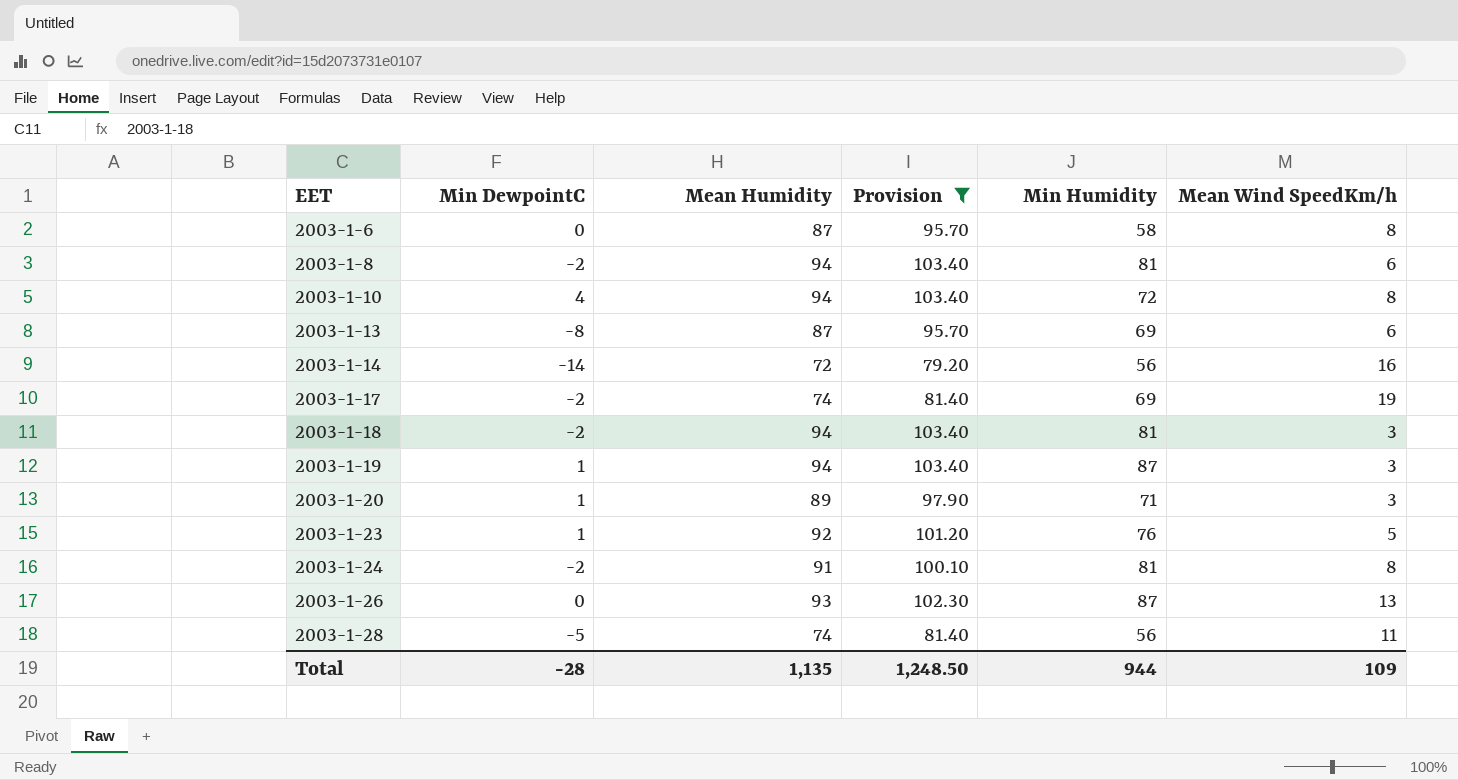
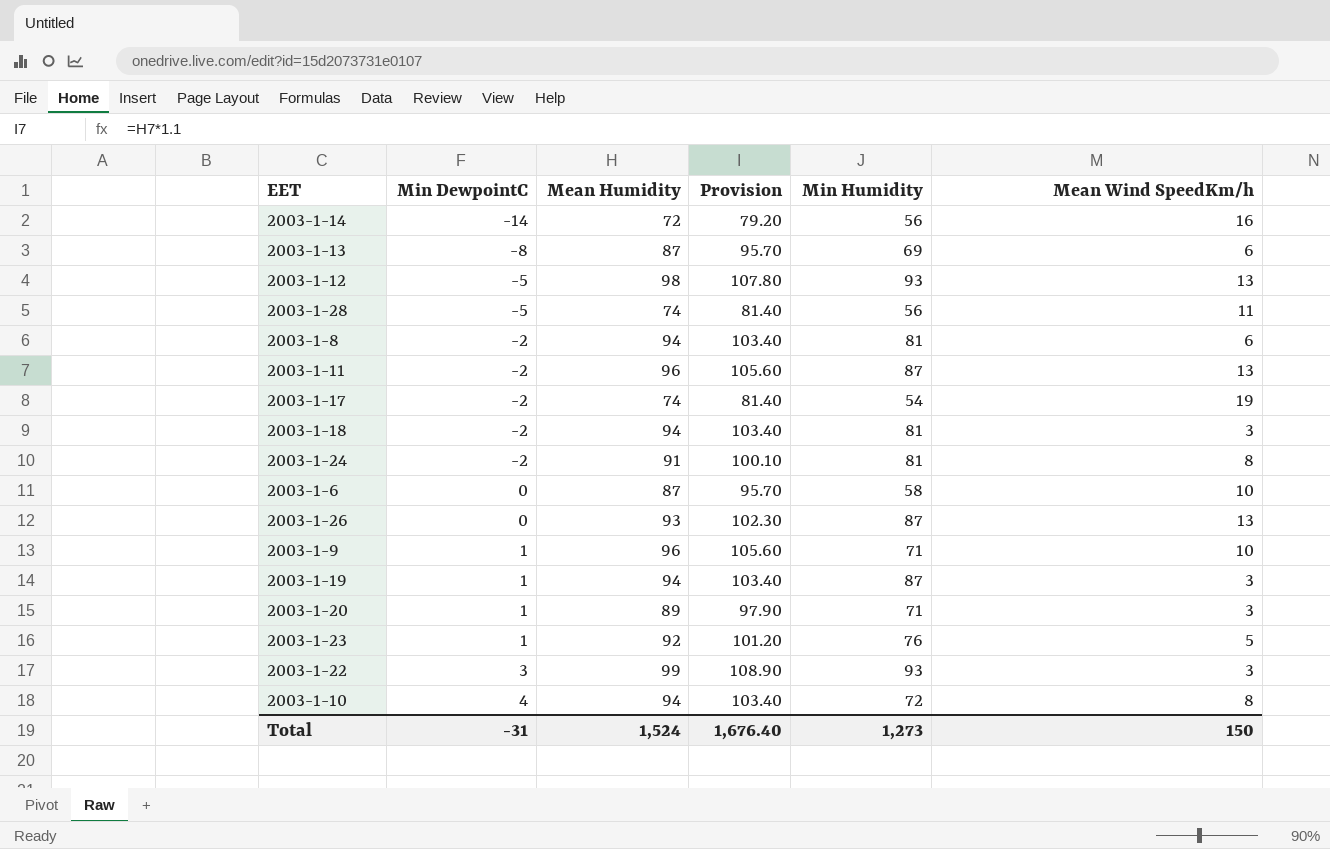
filter: Provision <= 103.40 -> none
row order: EET ascending -> Min DewpointC ascending
2003-1-17 | Min Humidity: 69 -> 54
2003-1-6 | Mean Wind SpeedKm/h: 8 -> 10
Total | Min DewpointC: -28 -> -31
Total | Mean Humidity: 1,135 -> 1,524
Total | Provision: 1,248.50 -> 1,676.40
Total | Min Humidity: 944 -> 1,273
Total | Mean Wind SpeedKm/h: 109 -> 150

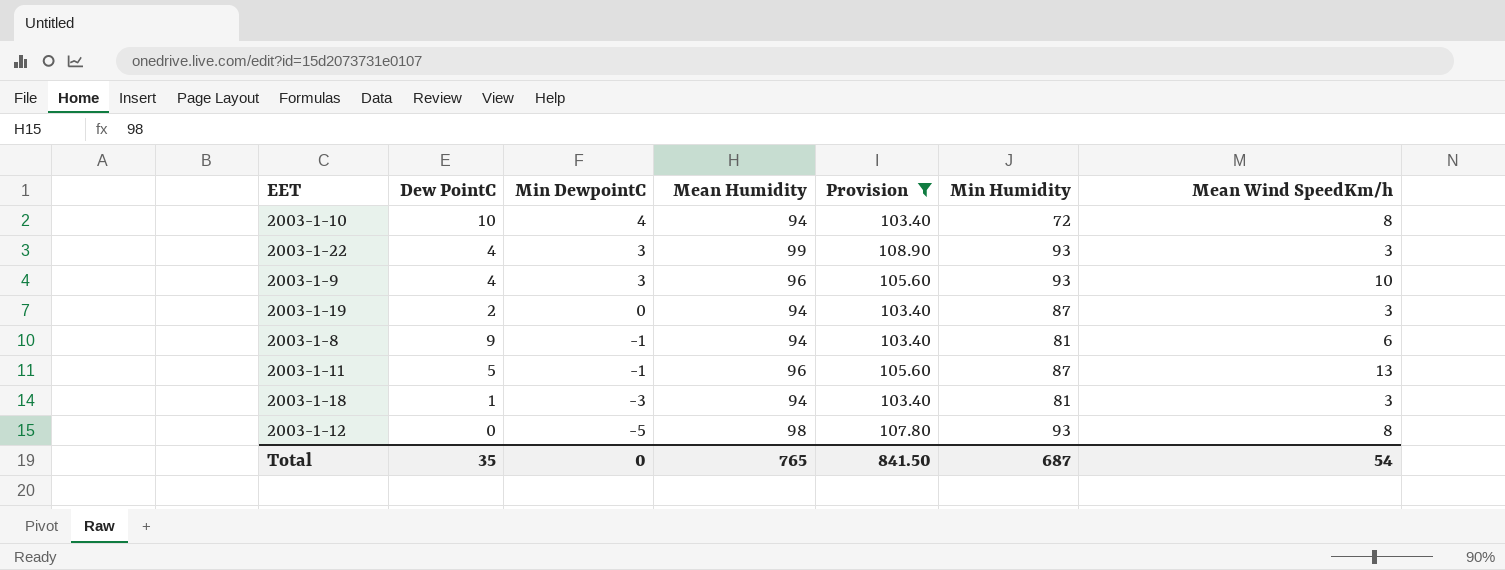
filter: none -> Provision >= 103.40
row order: Min DewpointC ascending -> Min DewpointC descending
column Dew PointC | position: none -> 2
2003-1-9 | Min DewpointC: 1 -> 3
2003-1-9 | Min Humidity: 71 -> 93
2003-1-19 | Min DewpointC: 1 -> 0
2003-1-8 | Min DewpointC: -2 -> -1
2003-1-11 | Min DewpointC: -2 -> -1
2003-1-18 | Min DewpointC: -2 -> -3
2003-1-12 | Mean Wind SpeedKm/h: 13 -> 8
Total | Min DewpointC: -31 -> 0
Total | Mean Humidity: 1,524 -> 765
Total | Provision: 1,676.40 -> 841.50
Total | Min Humidity: 1,273 -> 687
Total | Mean Wind SpeedKm/h: 150 -> 54

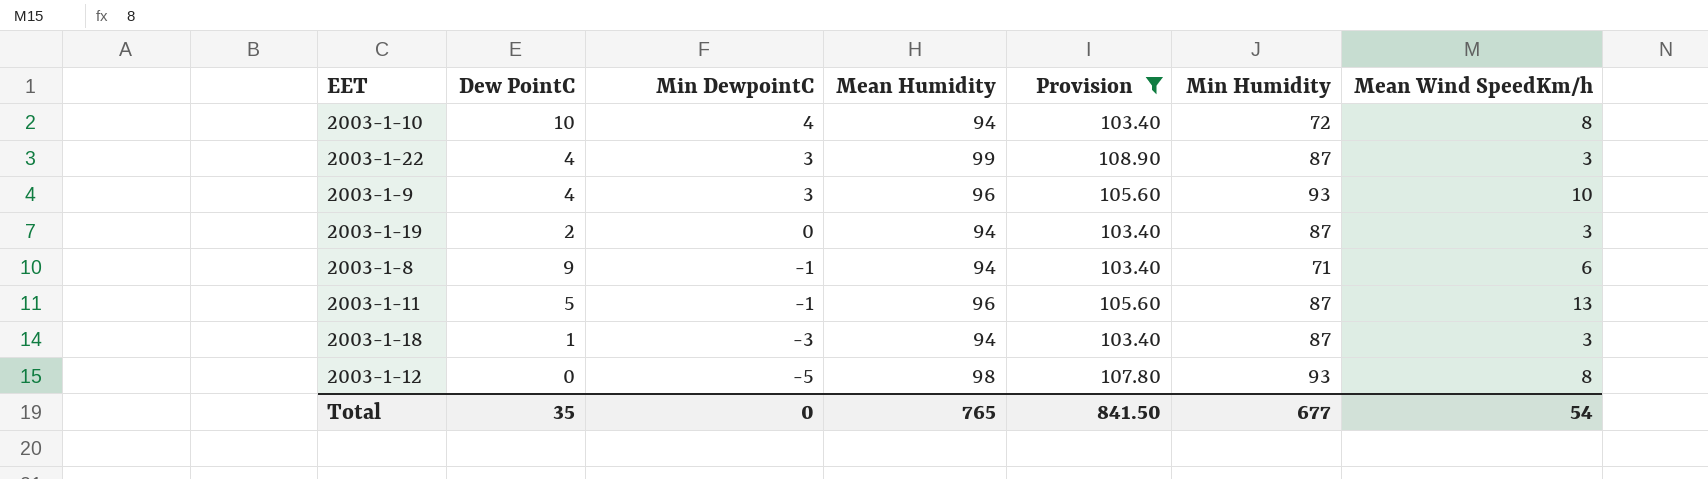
2003-1-22 | Min Humidity: 93 -> 87
2003-1-8 | Min Humidity: 81 -> 71
2003-1-18 | Min Humidity: 81 -> 87
Total | Min Humidity: 687 -> 677

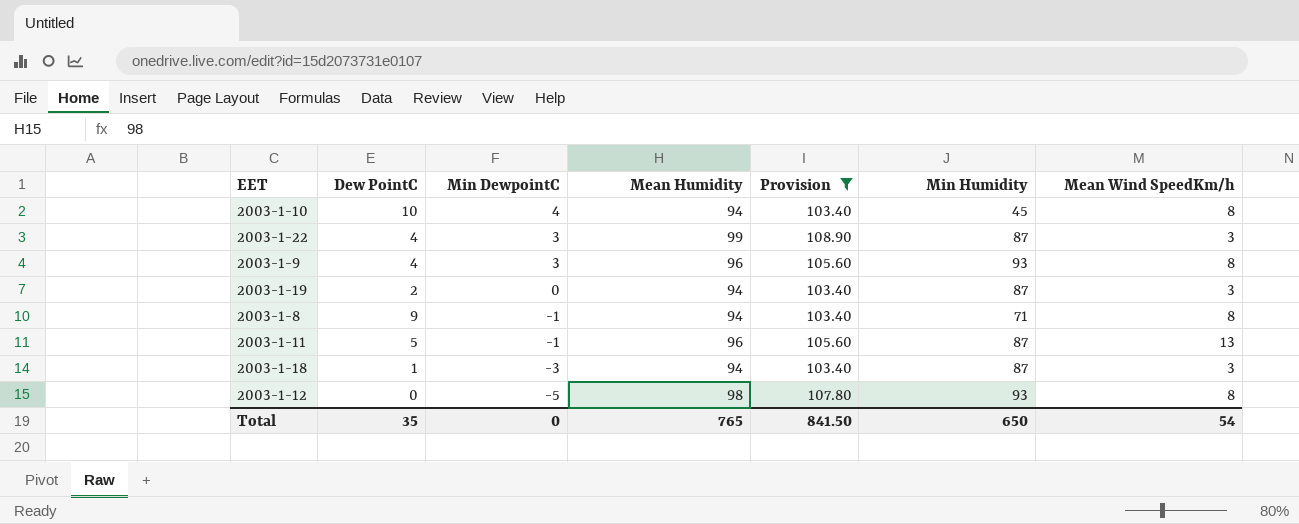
2003-1-10 | Min Humidity: 72 -> 45
2003-1-9 | Mean Wind SpeedKm/h: 10 -> 8
2003-1-8 | Mean Wind SpeedKm/h: 6 -> 8
Total | Min Humidity: 677 -> 650

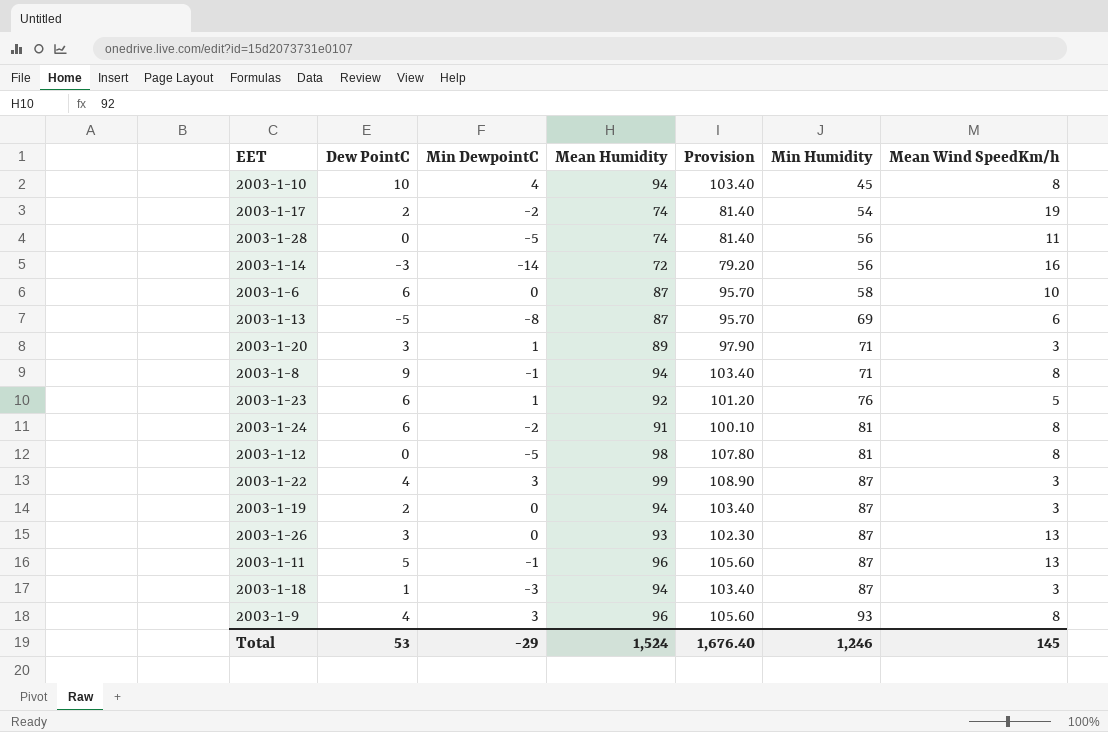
filter: Provision >= 103.40 -> none
row order: Min DewpointC descending -> Min Humidity ascending
2003-1-12 | Min Humidity: 93 -> 81
Total | Dew PointC: 35 -> 53
Total | Min DewpointC: 0 -> -29
Total | Mean Humidity: 765 -> 1,524
Total | Provision: 841.50 -> 1,676.40
Total | Min Humidity: 650 -> 1,246
Total | Mean Wind SpeedKm/h: 54 -> 145

